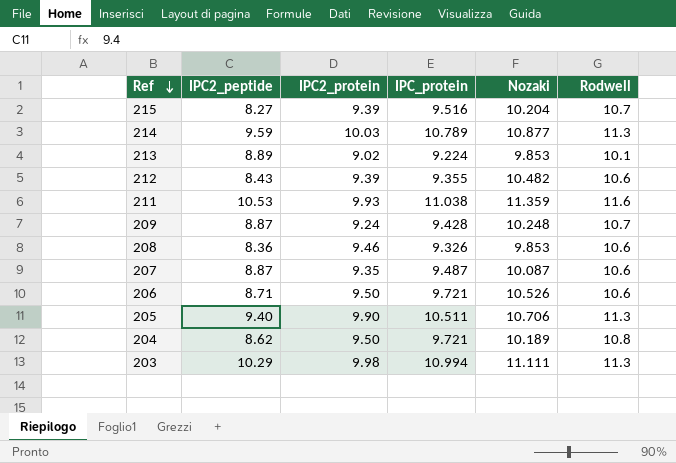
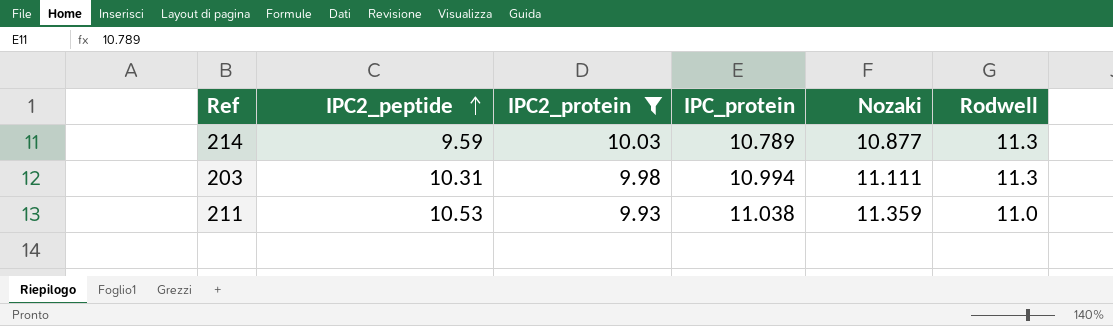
filter: none -> IPC2_protein >= 9.93
row order: Ref descending -> IPC2_peptide ascending
203 | IPC2_peptide: 10.29 -> 10.31
211 | Rodwell: 11.6 -> 11.0

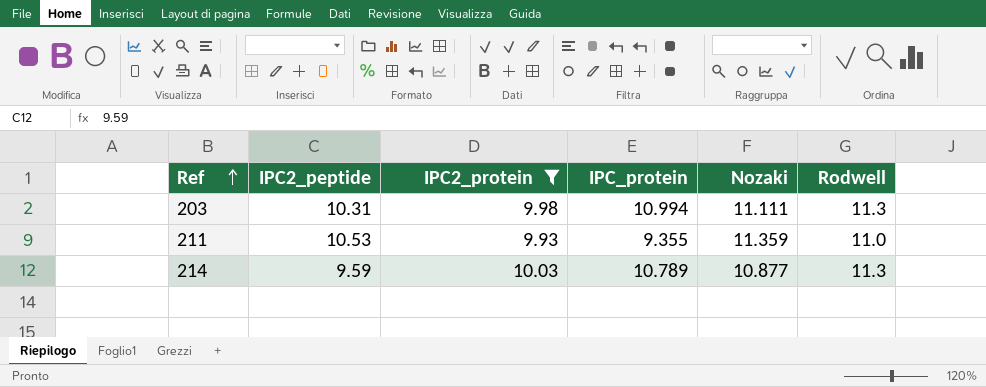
row order: IPC2_peptide ascending -> Ref ascending
211 | IPC_protein: 11.038 -> 9.355

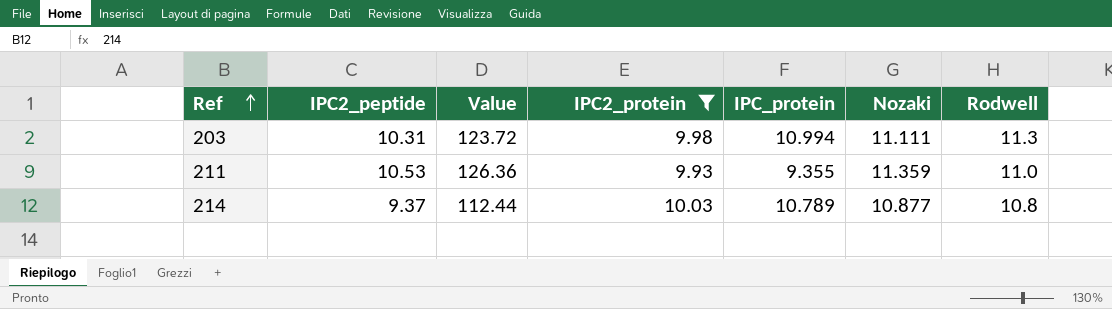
column Value | formula: none -> [IPC2_peptide] * 12
214 | IPC2_peptide: 9.59 -> 9.37
214 | Rodwell: 11.3 -> 10.8

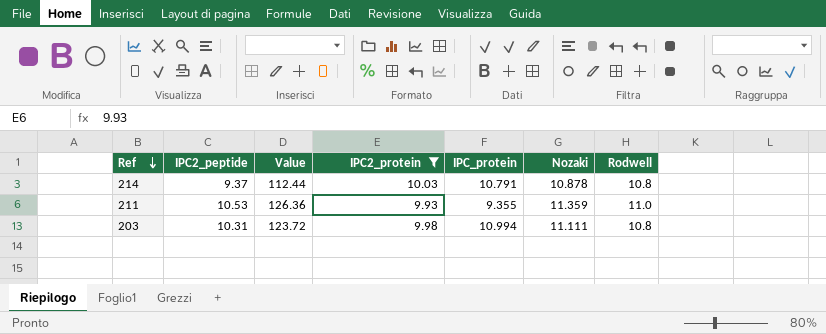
row order: Ref ascending -> Ref descending
214 | IPC_protein: 10.789 -> 10.791
214 | Nozaki: 10.877 -> 10.878
203 | Rodwell: 11.3 -> 10.8

